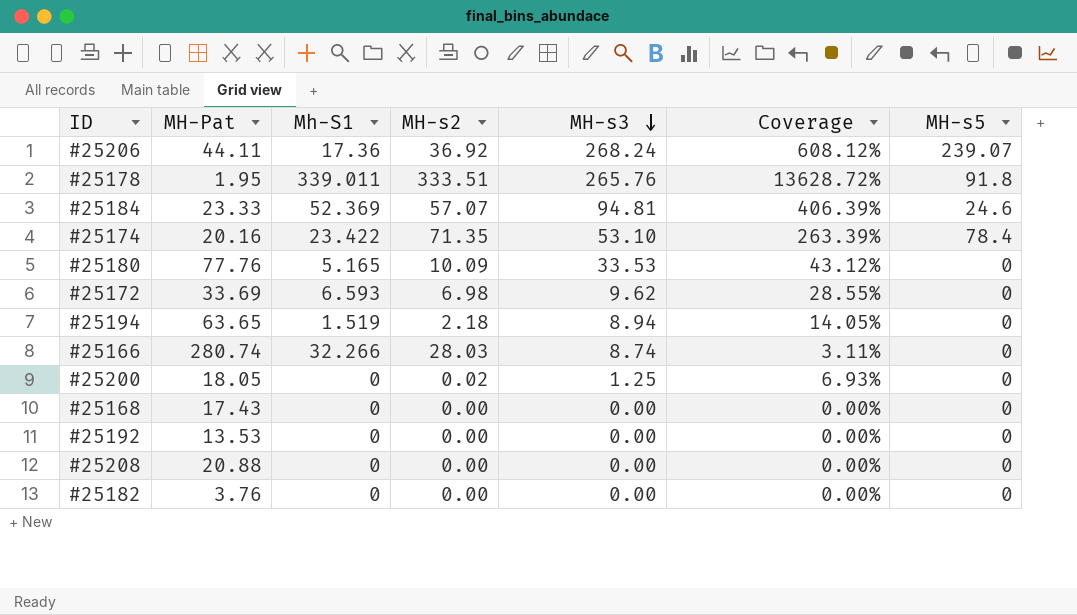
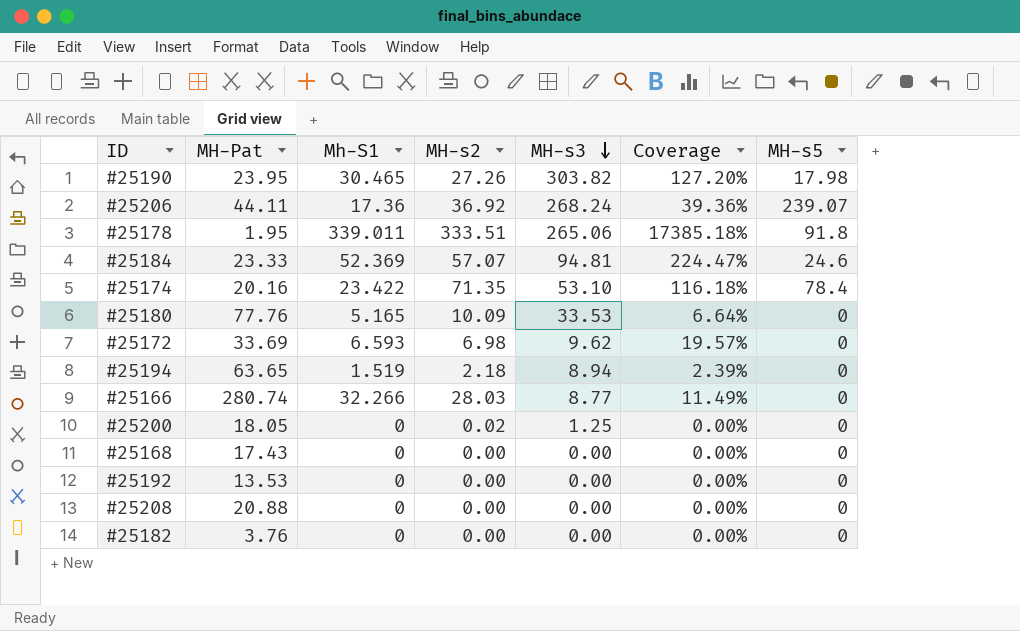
column Coverage | formula: [MH-s3] / [MH-Pat] -> [Mh-S1] / [MH-Pat]
row #25190: none -> 23.95 | 30.465 | 27.26 | 303.82 | 127.20% | 17.98
#25178 | MH-s3: 265.76 -> 265.06
#25166 | MH-s3: 8.74 -> 8.77

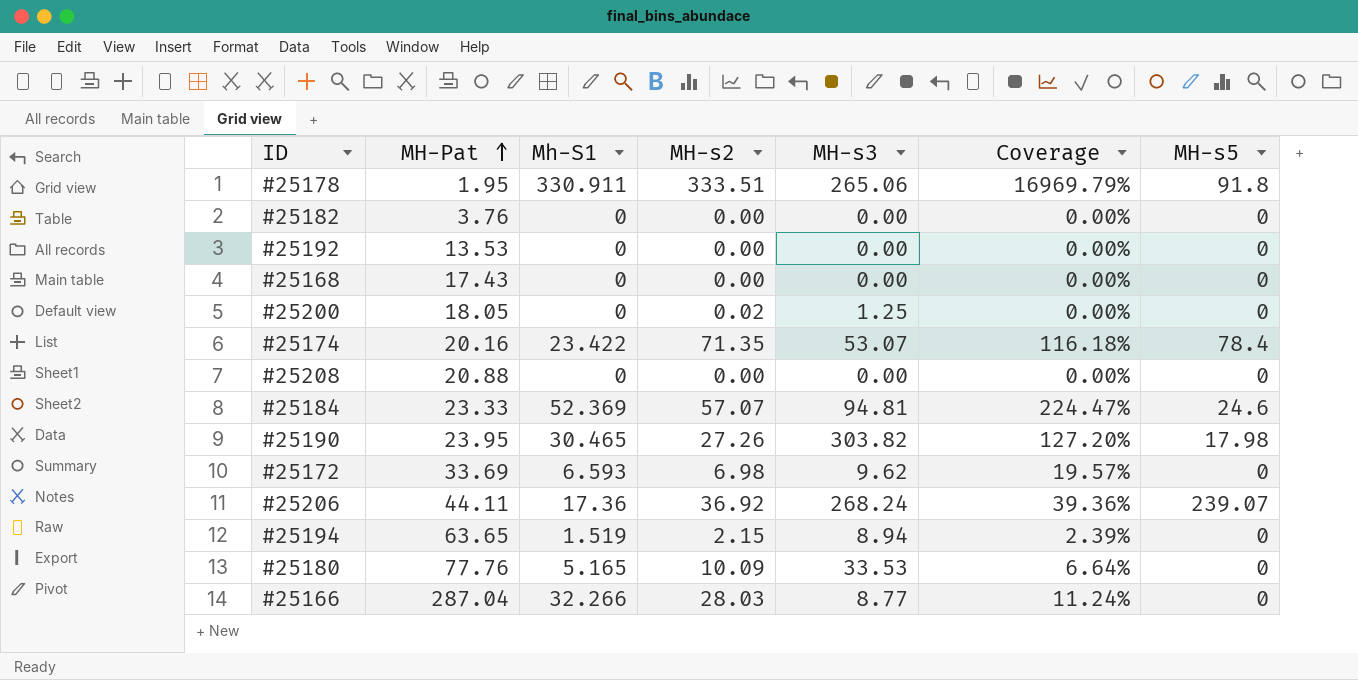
row order: MH-s3 descending -> MH-Pat ascending
#25178 | Mh-S1: 339.011 -> 330.911
#25178 | Coverage: 17385.18% -> 16969.79%
#25174 | MH-s3: 53.10 -> 53.07
#25194 | MH-s2: 2.18 -> 2.15
#25166 | MH-Pat: 280.74 -> 287.04
#25166 | Coverage: 11.49% -> 11.24%

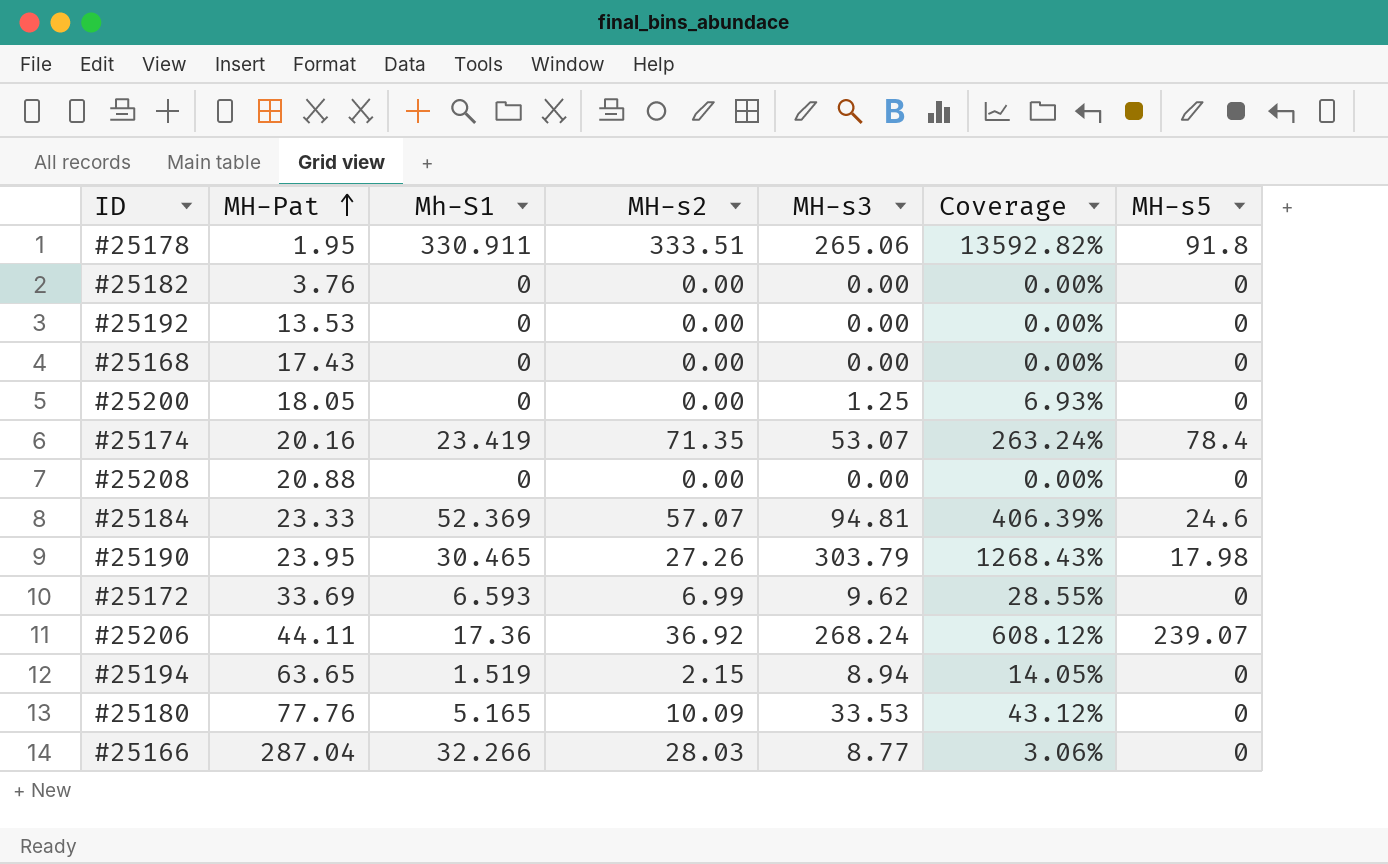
column Coverage | formula: [Mh-S1] / [MH-Pat] -> [MH-s3] / [MH-Pat]
#25200 | MH-s2: 0.02 -> 0.00
#25174 | Mh-S1: 23.422 -> 23.419
#25190 | MH-s3: 303.82 -> 303.79
#25172 | MH-s2: 6.98 -> 6.99

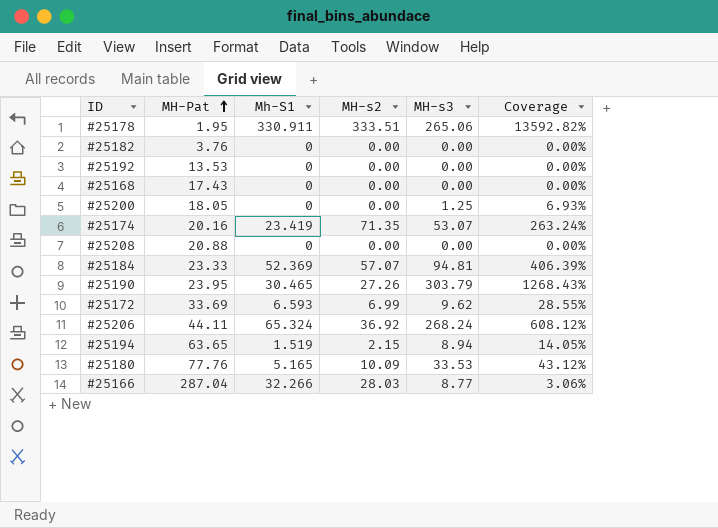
column MH-s5 | position: 7 -> none
#25206 | Mh-S1: 17.36 -> 65.324

